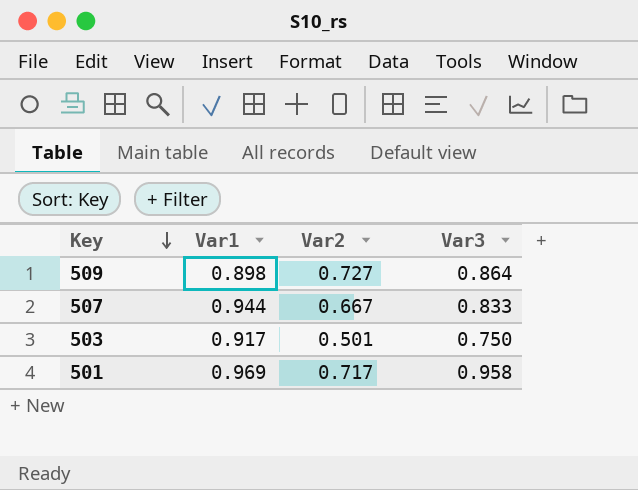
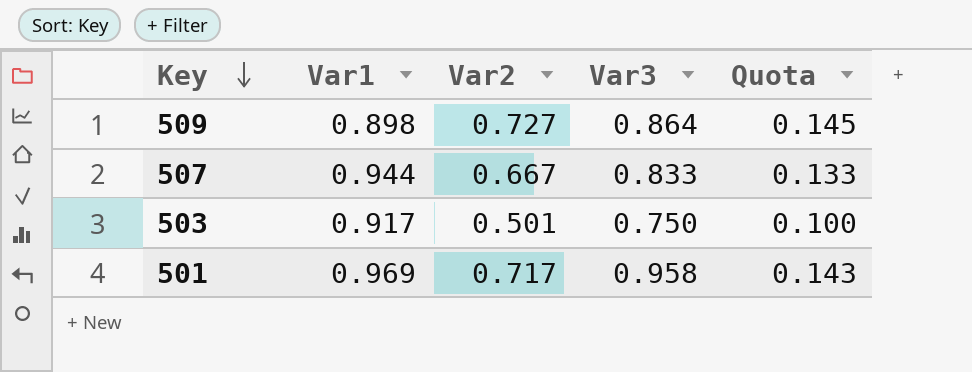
column Quota | formula: none -> [Var2] * 0.2

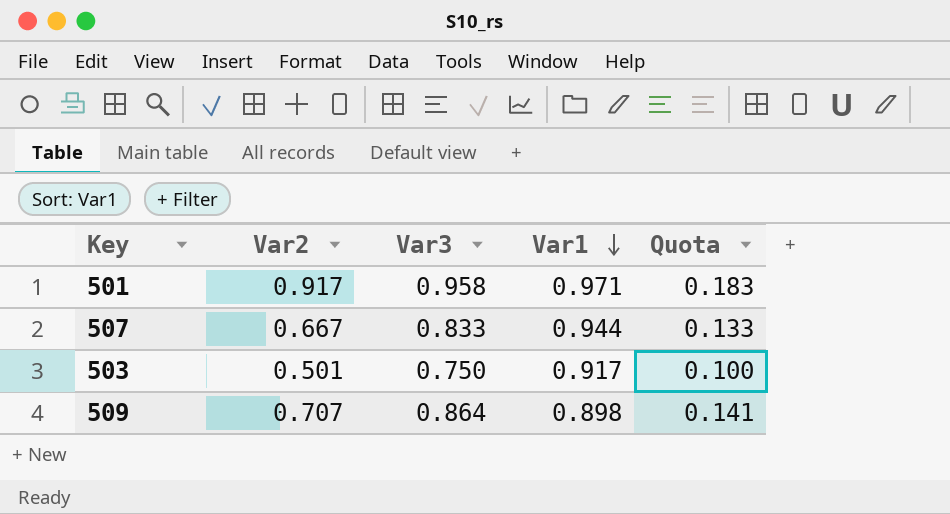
row order: Key descending -> Var1 descending
column Var1 | position: 2 -> 4
501 | Var2: 0.717 -> 0.917
501 | Var1: 0.969 -> 0.971
501 | Quota: 0.143 -> 0.183
509 | Var2: 0.727 -> 0.707
509 | Quota: 0.145 -> 0.141

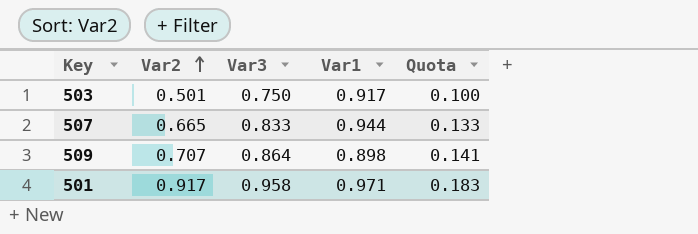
row order: Var1 descending -> Var2 ascending
507 | Var2: 0.667 -> 0.665

